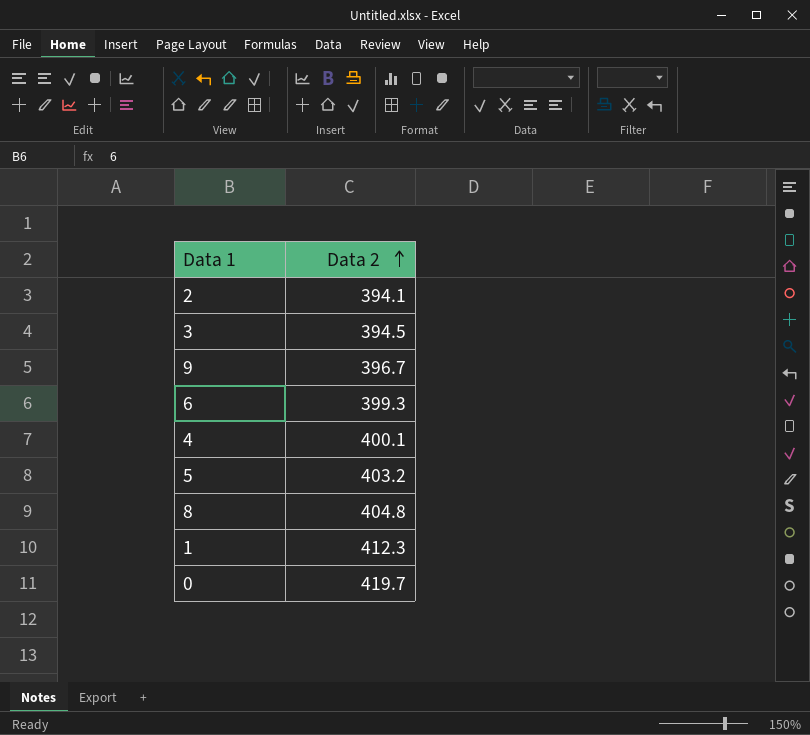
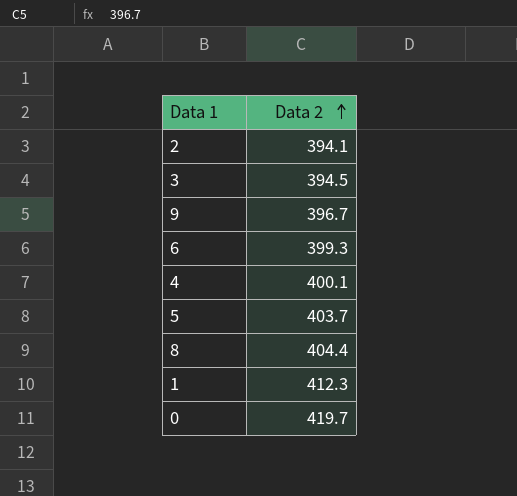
5 | Data 2: 403.2 -> 403.7
8 | Data 2: 404.8 -> 404.4

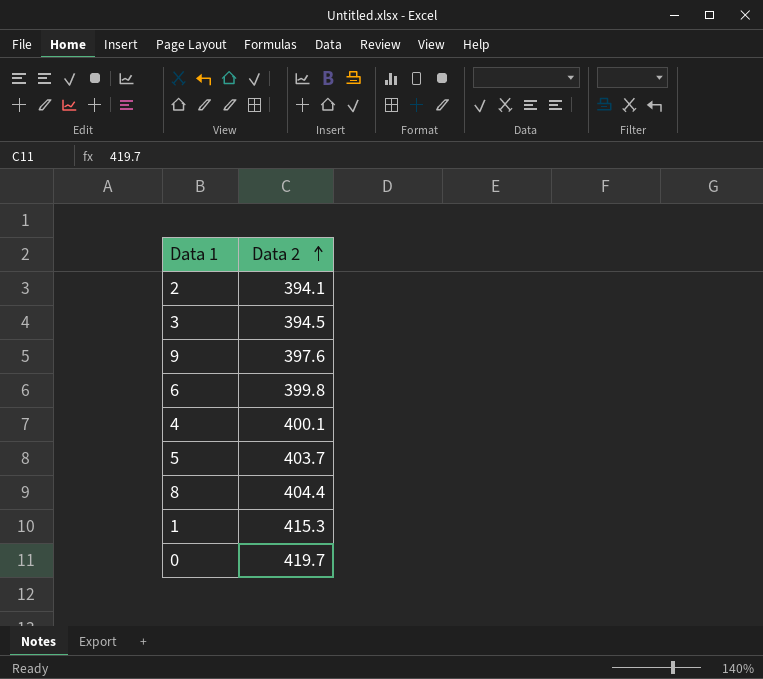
9 | Data 2: 396.7 -> 397.6
6 | Data 2: 399.3 -> 399.8
1 | Data 2: 412.3 -> 415.3

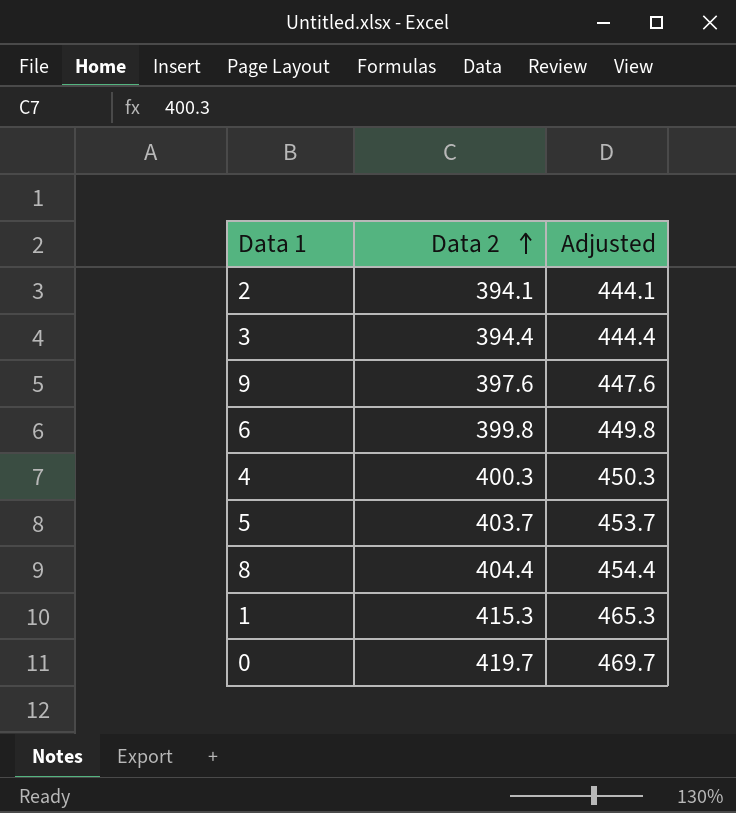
column Adjusted | formula: none -> [Data 2] + 50
3 | Data 2: 394.5 -> 394.4
4 | Data 2: 400.1 -> 400.3

